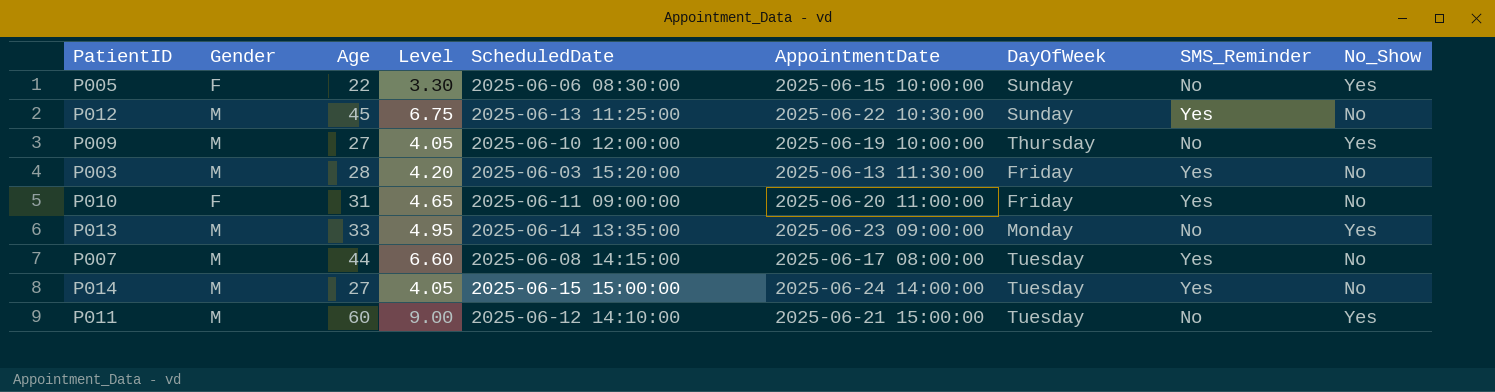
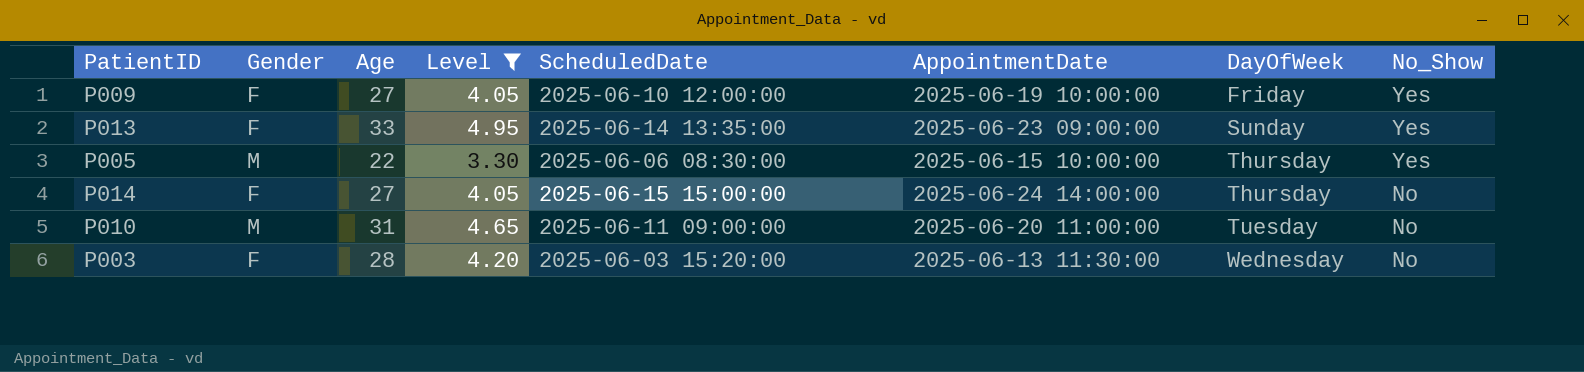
filter: none -> Level <= 4.95
row order: none -> DayOfWeek ascending
column SMS_Reminder | position: 8 -> none
P009 | Gender: M -> F
P009 | DayOfWeek: Thursday -> Friday
P013 | Gender: M -> F
P013 | DayOfWeek: Monday -> Sunday
P005 | Gender: F -> M
P005 | DayOfWeek: Sunday -> Thursday
P014 | Gender: M -> F
P014 | DayOfWeek: Tuesday -> Thursday
P010 | Gender: F -> M
P010 | DayOfWeek: Friday -> Tuesday
P003 | Gender: M -> F
P003 | DayOfWeek: Friday -> Wednesday

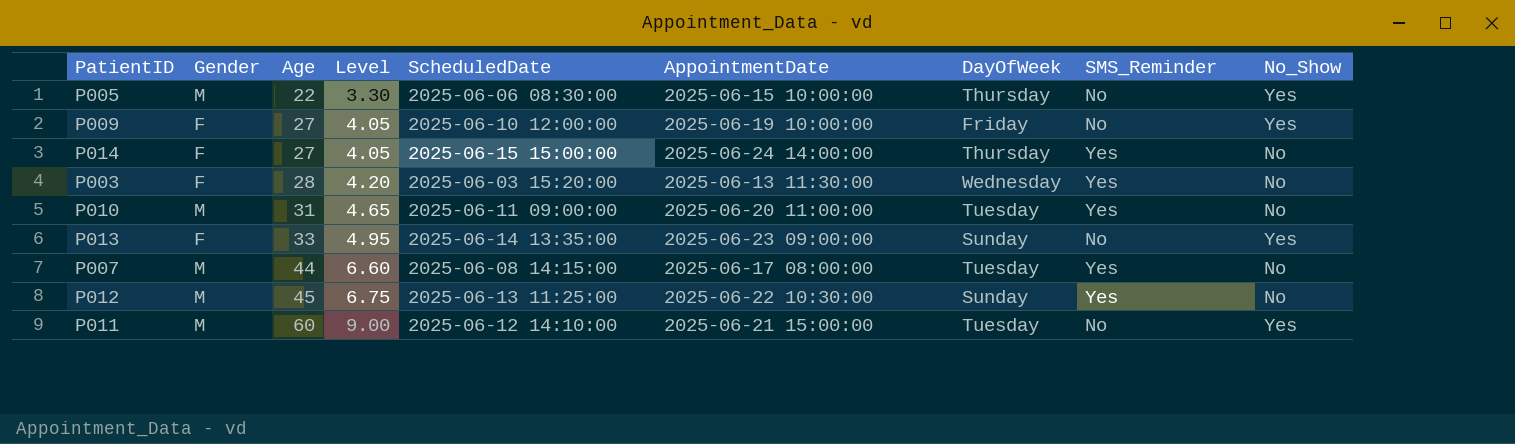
filter: Level <= 4.95 -> none
row order: DayOfWeek ascending -> Age ascending
column SMS_Reminder | position: none -> 8

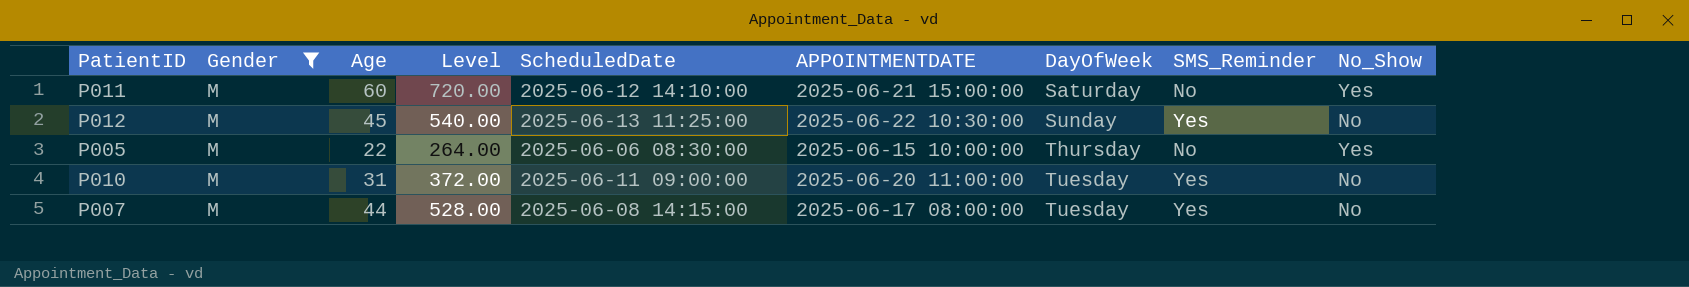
filter: none -> Gender = M
row order: Age ascending -> DayOfWeek ascending
column Level | formula: [Age] * 0.15 -> [Age] * 12
column name: AppointmentDate -> APPOINTMENTDATE
P011 | DayOfWeek: Tuesday -> Saturday

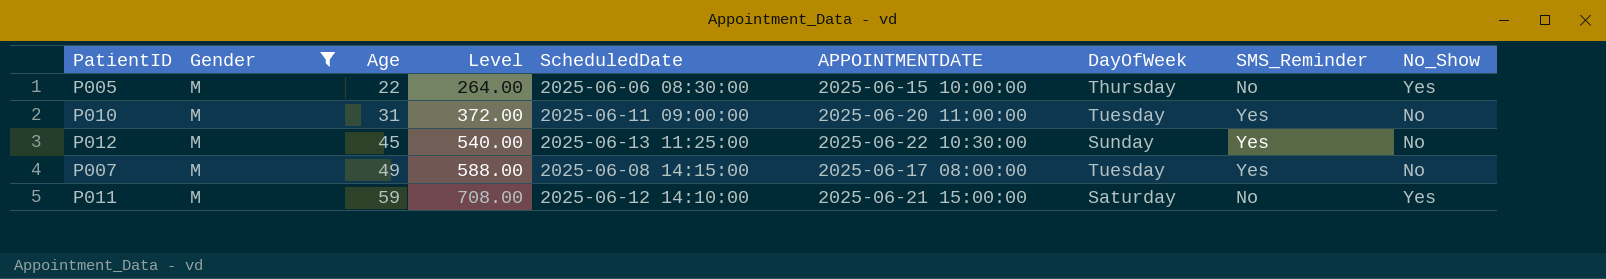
row order: DayOfWeek ascending -> Age ascending
P007 | Age: 44 -> 49
P007 | Level: 528.00 -> 588.00
P011 | Age: 60 -> 59
P011 | Level: 720.00 -> 708.00

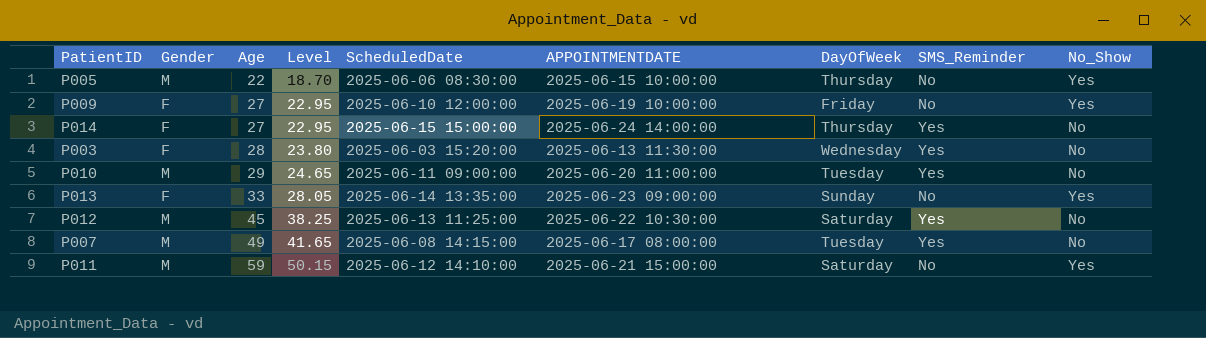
filter: Gender = M -> none
column Level | formula: [Age] * 12 -> [Age] * 0.85
P010 | Age: 31 -> 29
P012 | DayOfWeek: Sunday -> Saturday

